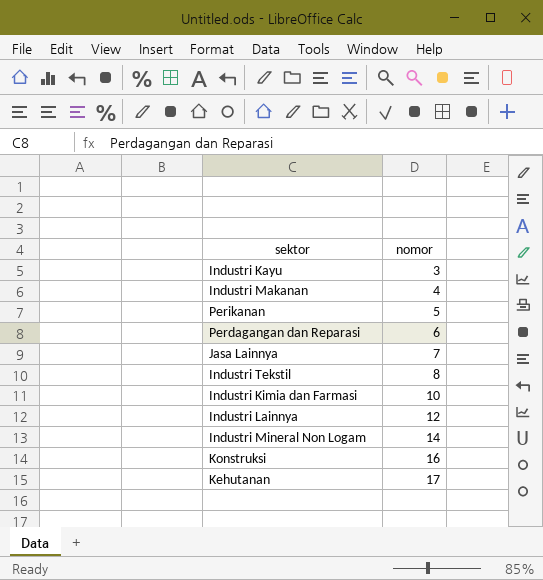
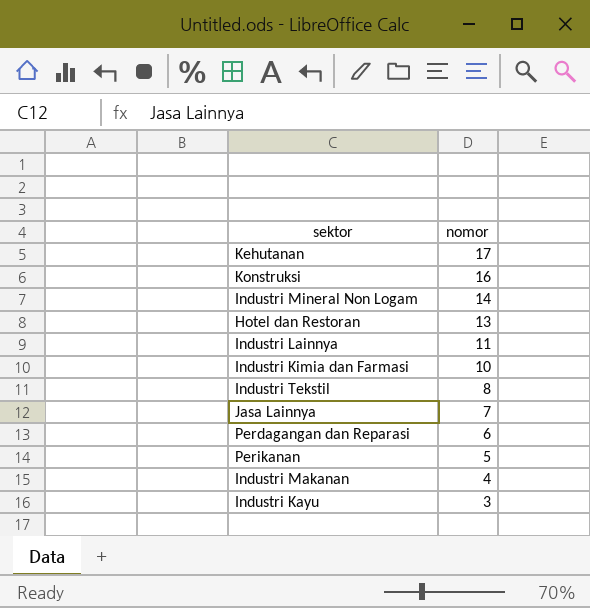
row order: nomor ascending -> nomor descending
row Hotel dan Restoran: none -> 13
Industri Lainnya | nomor: 12 -> 11

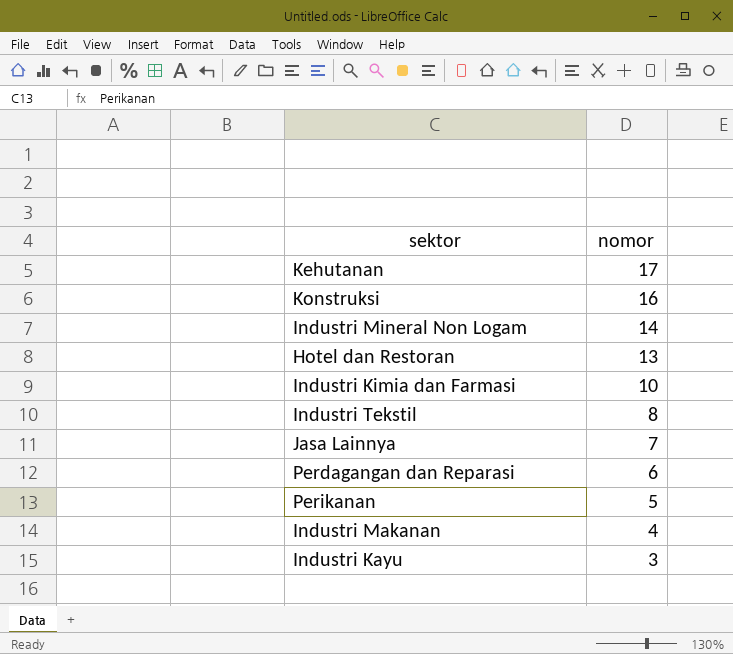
row Industri Lainnya: 11 -> none

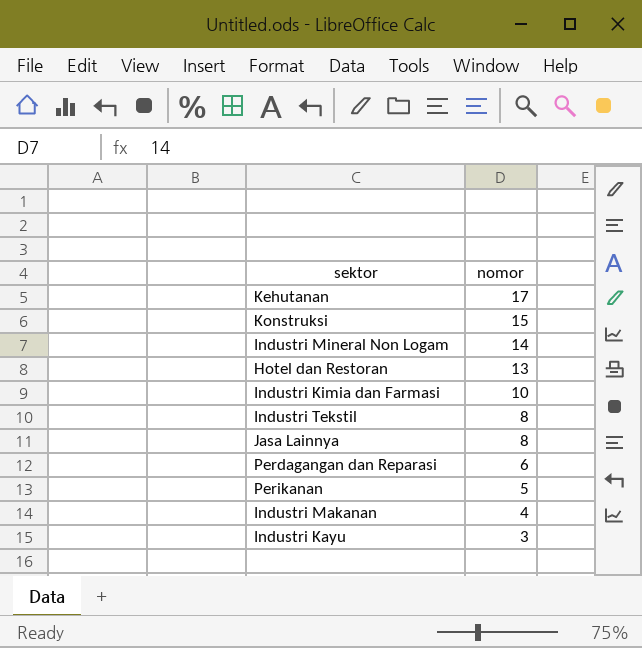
Konstruksi | nomor: 16 -> 15
Jasa Lainnya | nomor: 7 -> 8

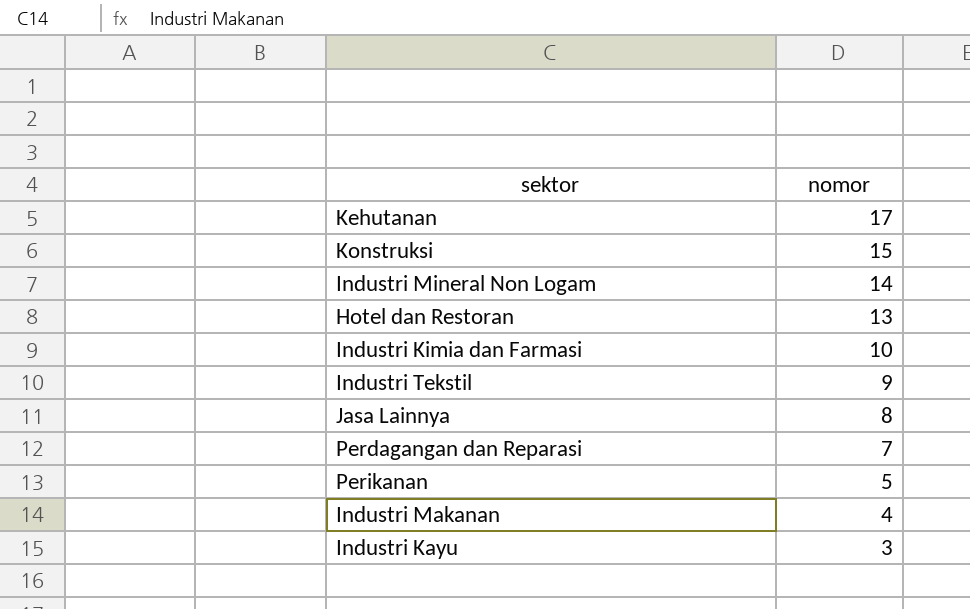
Industri Tekstil | nomor: 8 -> 9
Perdagangan dan Reparasi | nomor: 6 -> 7

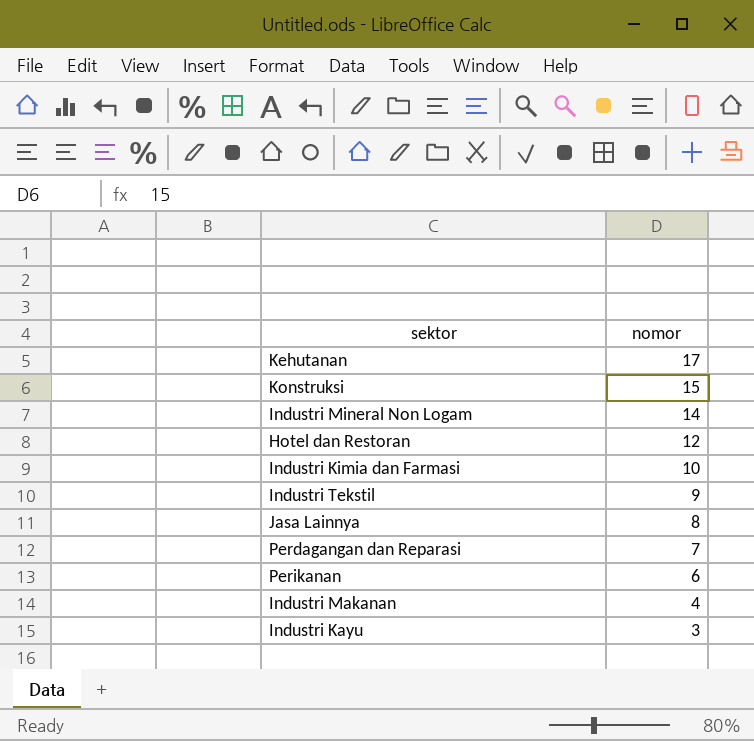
Hotel dan Restoran | nomor: 13 -> 12
Perikanan | nomor: 5 -> 6

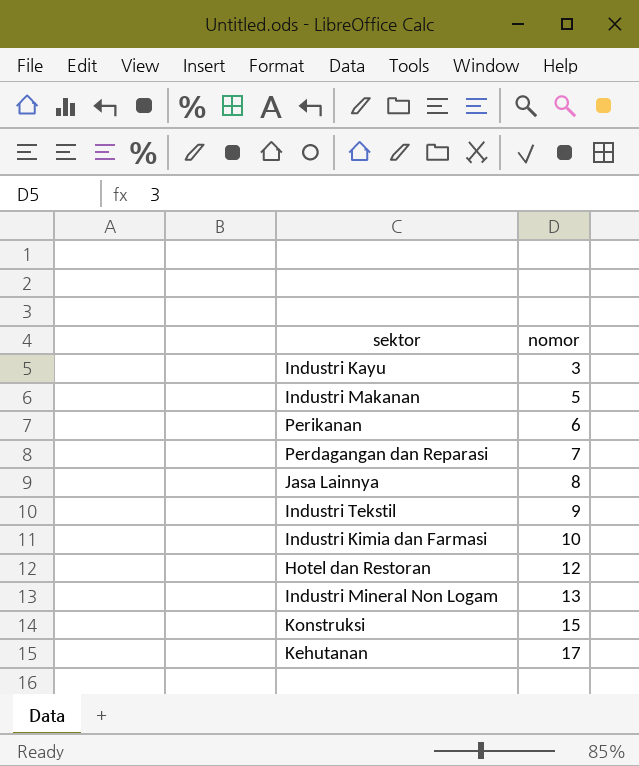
row order: nomor descending -> nomor ascending
Industri Makanan | nomor: 4 -> 5
Industri Mineral Non Logam | nomor: 14 -> 13

